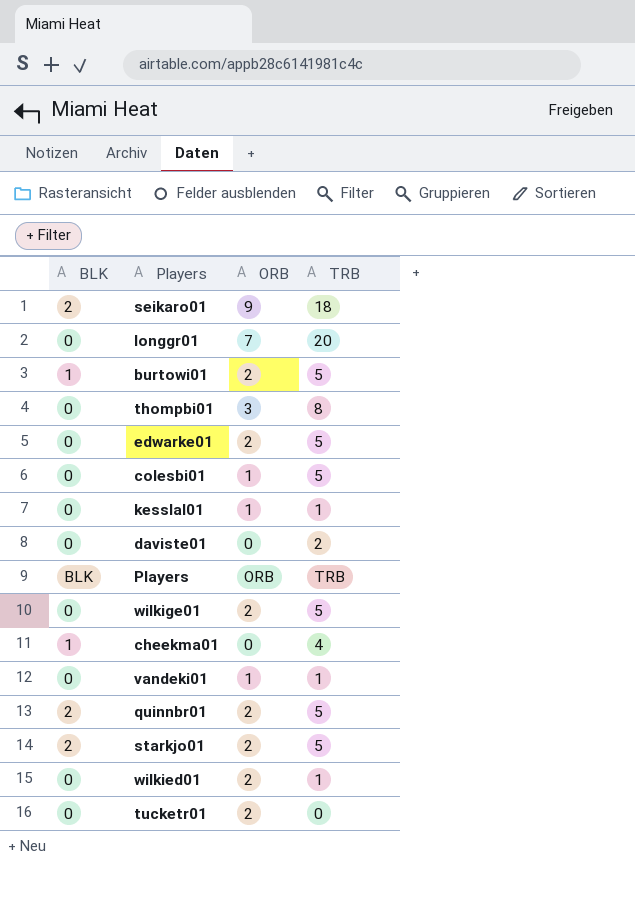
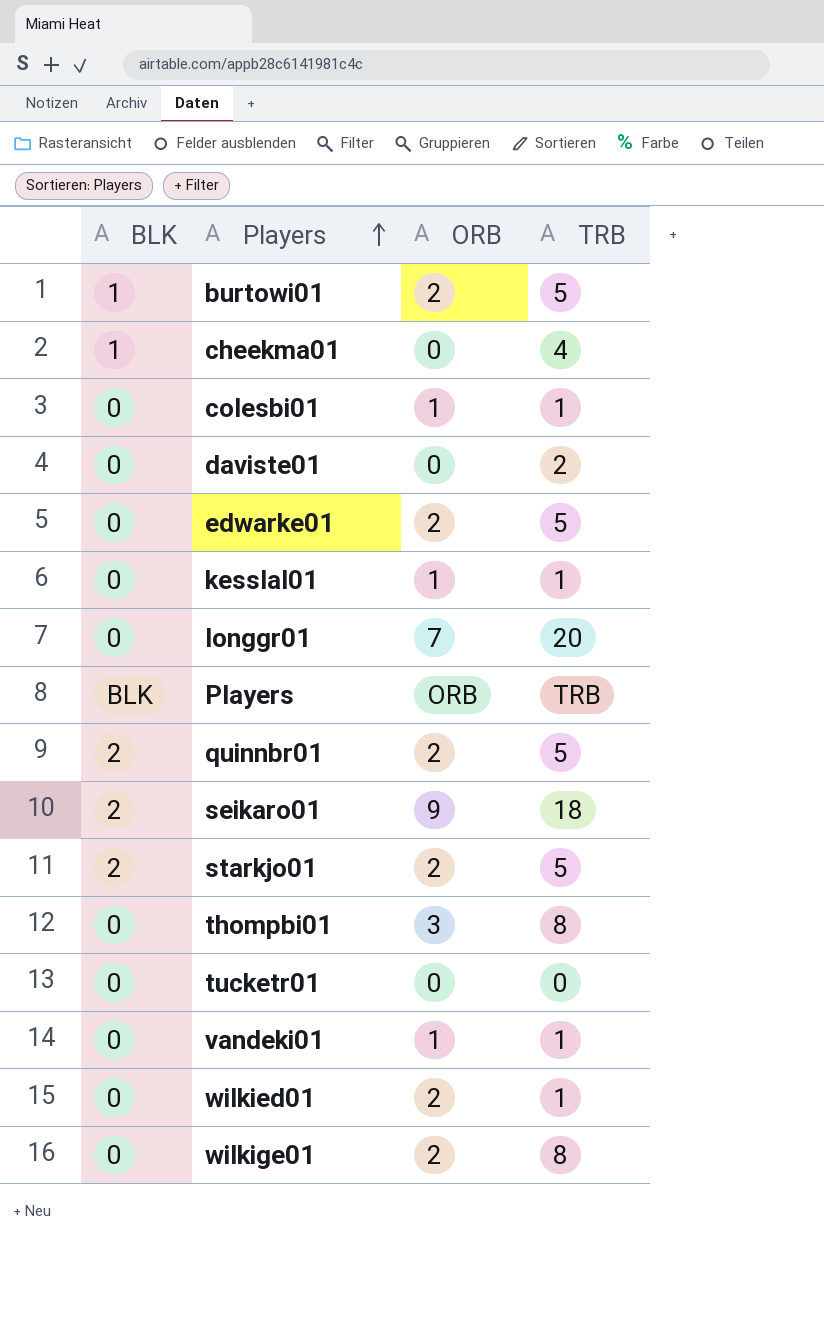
row order: none -> Players ascending
colesbi01 | TRB: 5 -> 1
tucketr01 | ORB: 2 -> 0
wilkige01 | TRB: 5 -> 8

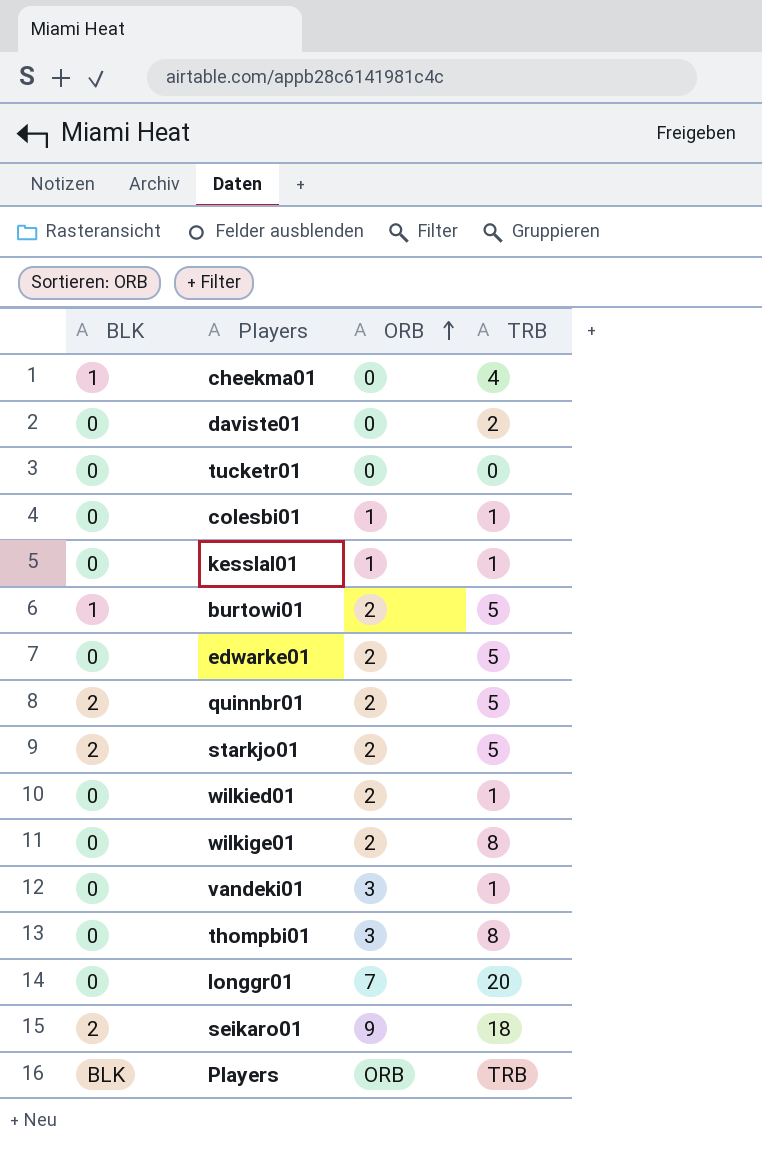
row order: Players ascending -> ORB ascending
vandeki01 | ORB: 1 -> 3

